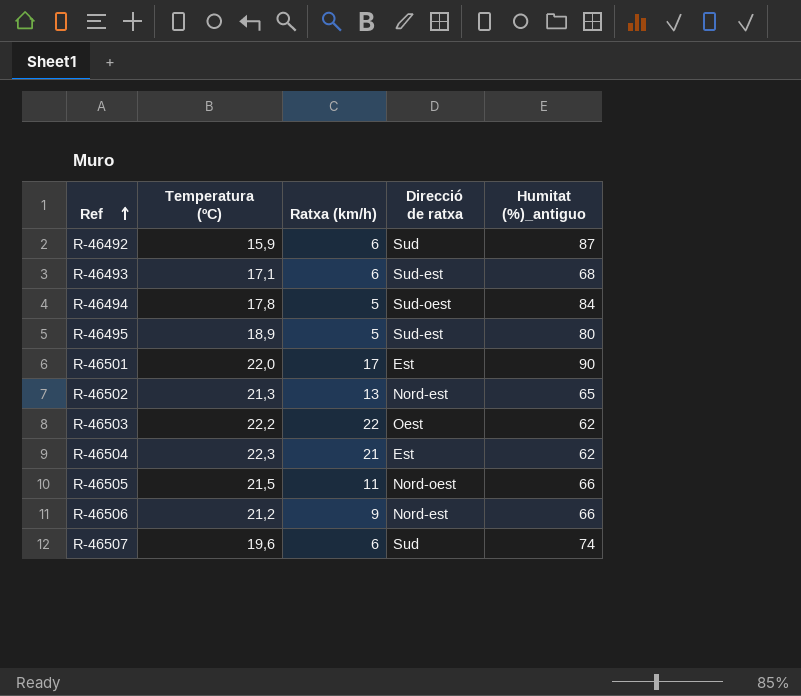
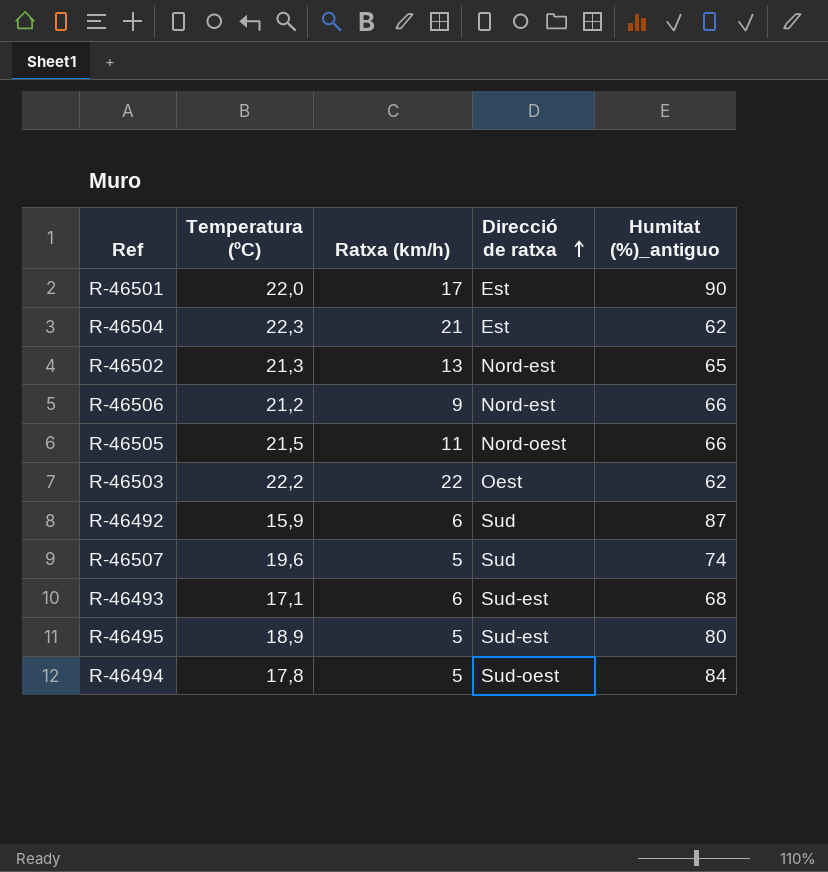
row order: Ref ascending -> Direcció de ratxa ascending
R-46507 | Ratxa (km/h): 6 -> 5

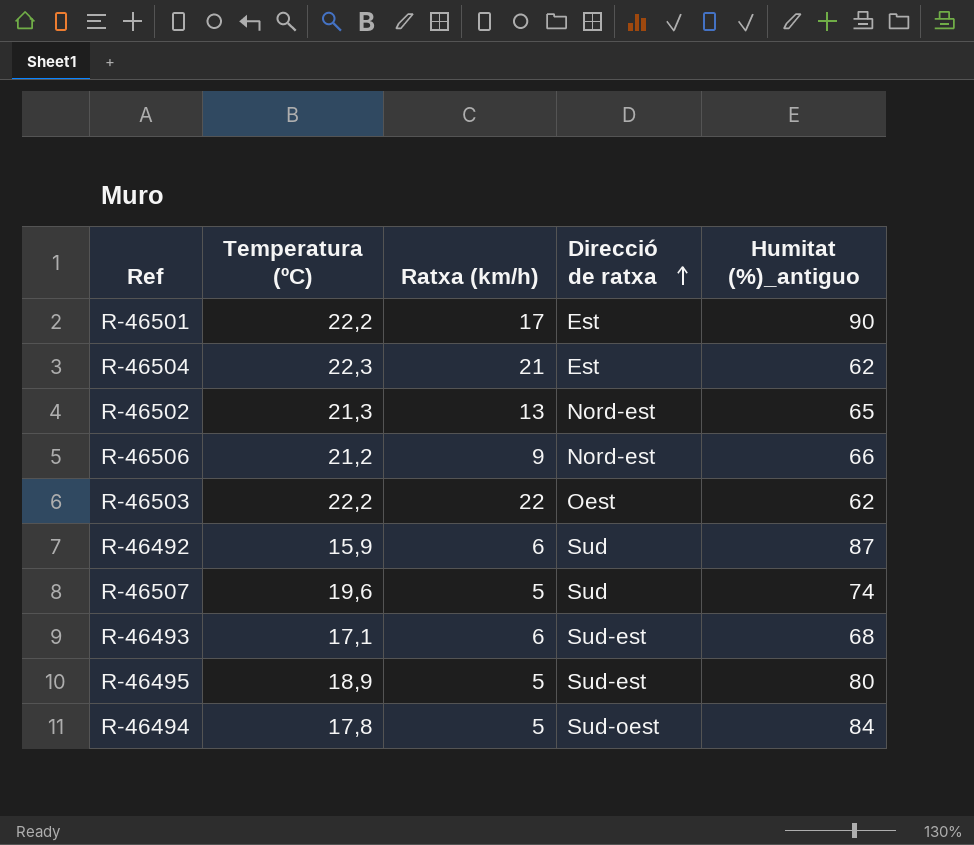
row R-46505: 21,5 | 11 | Nord-oest | 66 -> none
R-46501 | Temperatura (ºC): 22,0 -> 22,2

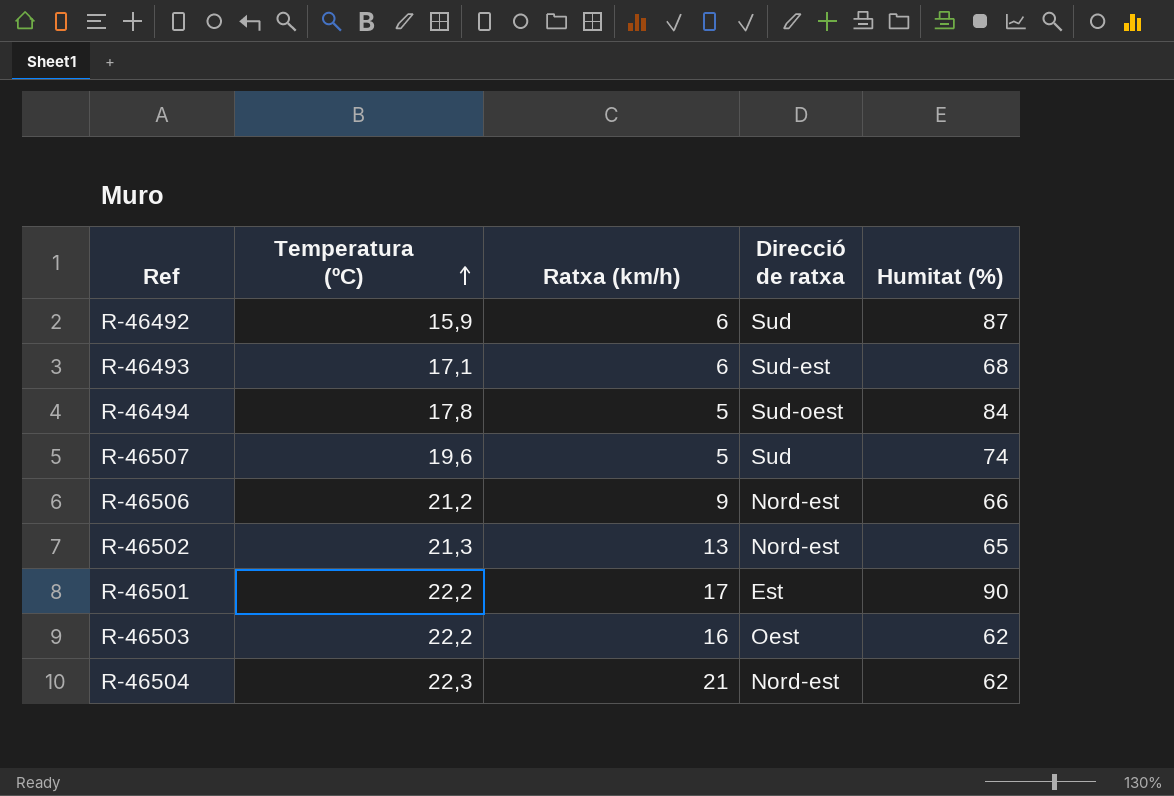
row order: Direcció de ratxa ascending -> Temperatura (ºC) ascending
column name: Humitat (%)_antiguo -> Humitat (%)
row R-46495: 18,9 | 5 | Sud-est | 80 -> none
R-46503 | Ratxa (km/h): 22 -> 16
R-46504 | Direcció de ratxa: Est -> Nord-est

